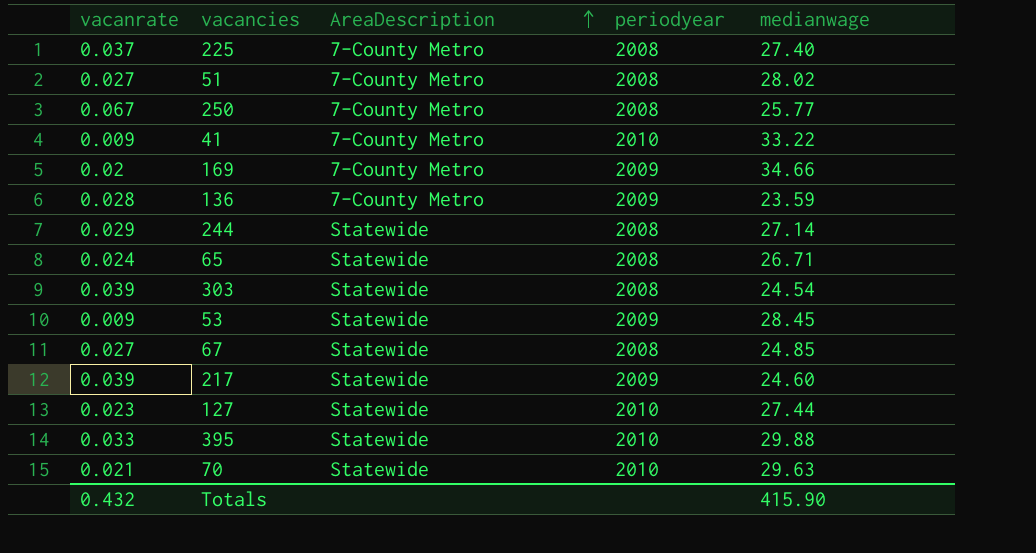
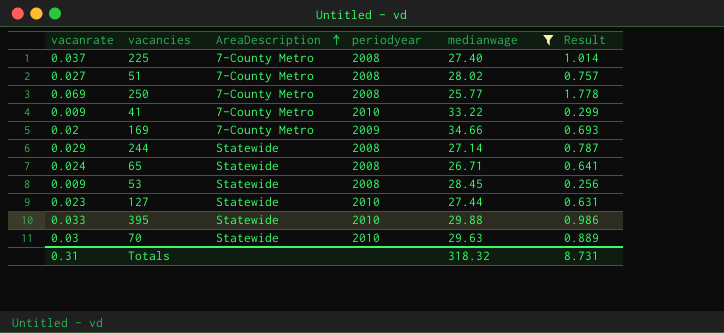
filter: none -> medianwage >= 25.77
column Result | formula: none -> [vacanrate] * [medianwage]
250 | vacanrate: 0.067 -> 0.069
53 | periodyear: 2009 -> 2008
70 | vacanrate: 0.021 -> 0.03
Totals | vacanrate: 0.432 -> 0.31
Totals | medianwage: 415.90 -> 318.32

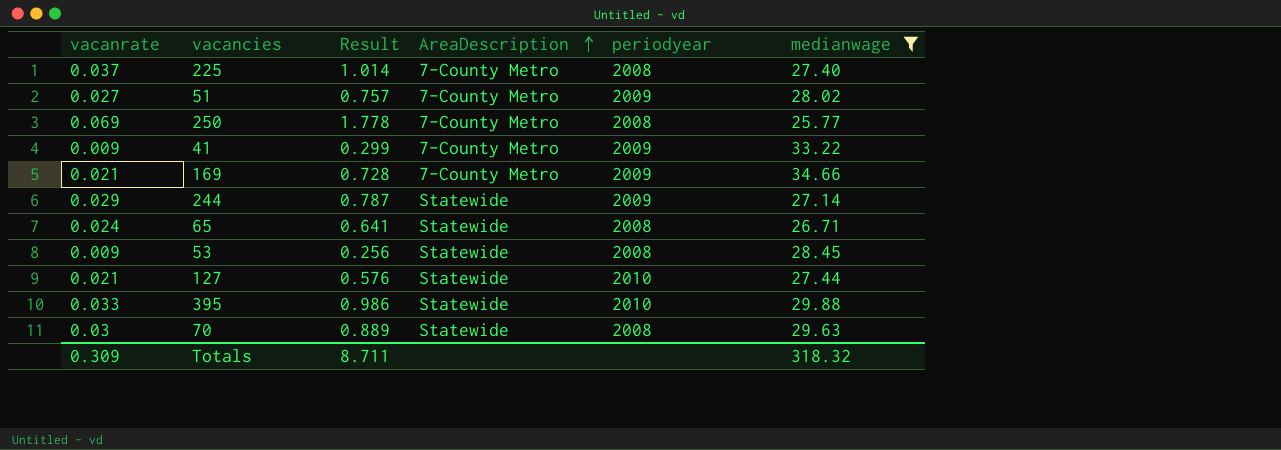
column Result | position: 6 -> 3
51 | periodyear: 2008 -> 2009
41 | periodyear: 2010 -> 2009
169 | vacanrate: 0.02 -> 0.021
169 | Result: 0.693 -> 0.728
244 | periodyear: 2008 -> 2009
127 | vacanrate: 0.023 -> 0.021
127 | Result: 0.631 -> 0.576
70 | periodyear: 2010 -> 2008
Totals | vacanrate: 0.31 -> 0.309
Totals | Result: 8.731 -> 8.711

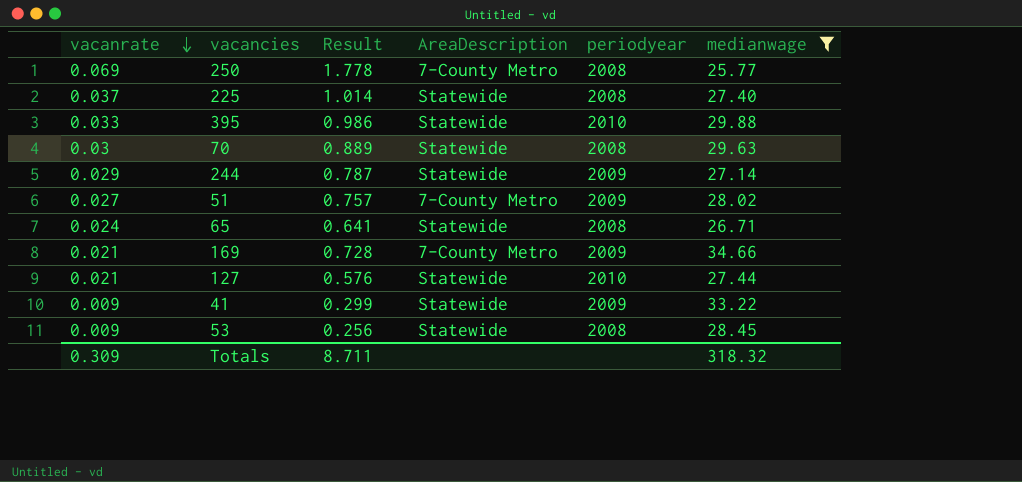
row order: AreaDescription ascending -> vacanrate descending
225 | AreaDescription: 7-County Metro -> Statewide
41 | AreaDescription: 7-County Metro -> Statewide

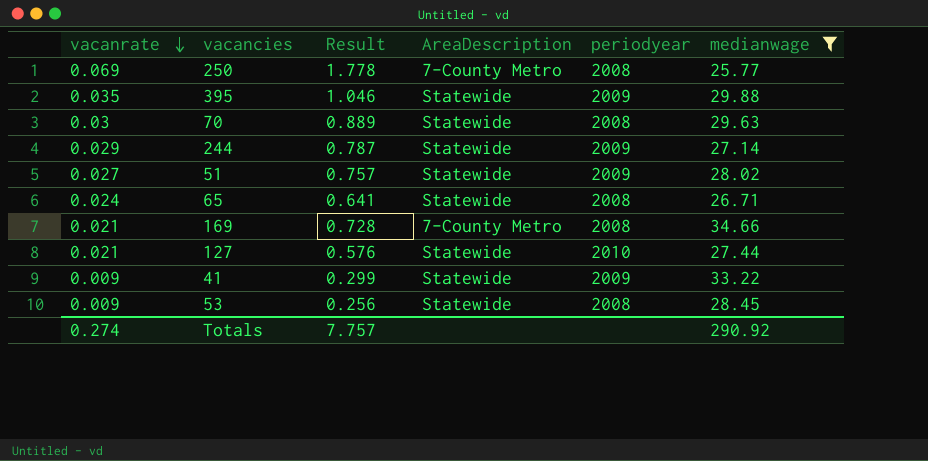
row 225: 0.037 | 1.014 | Statewide | 2008 | 27.40 -> none
395 | vacanrate: 0.033 -> 0.035
395 | Result: 0.986 -> 1.046
395 | periodyear: 2010 -> 2009
51 | AreaDescription: 7-County Metro -> Statewide
169 | periodyear: 2009 -> 2008
Totals | vacanrate: 0.309 -> 0.274
Totals | Result: 8.711 -> 7.757
Totals | medianwage: 318.32 -> 290.92

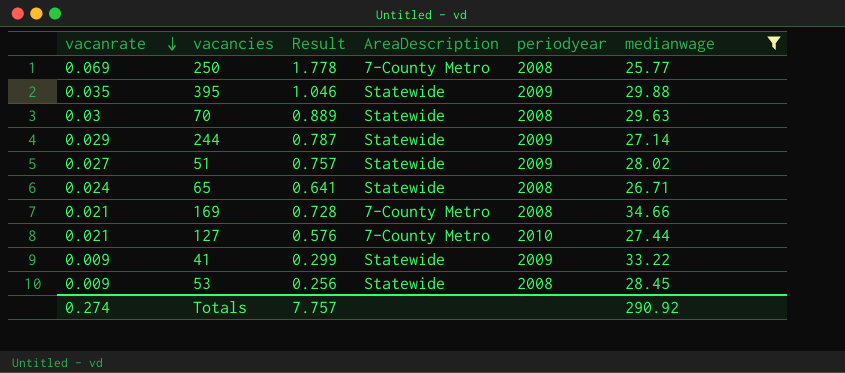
127 | AreaDescription: Statewide -> 7-County Metro

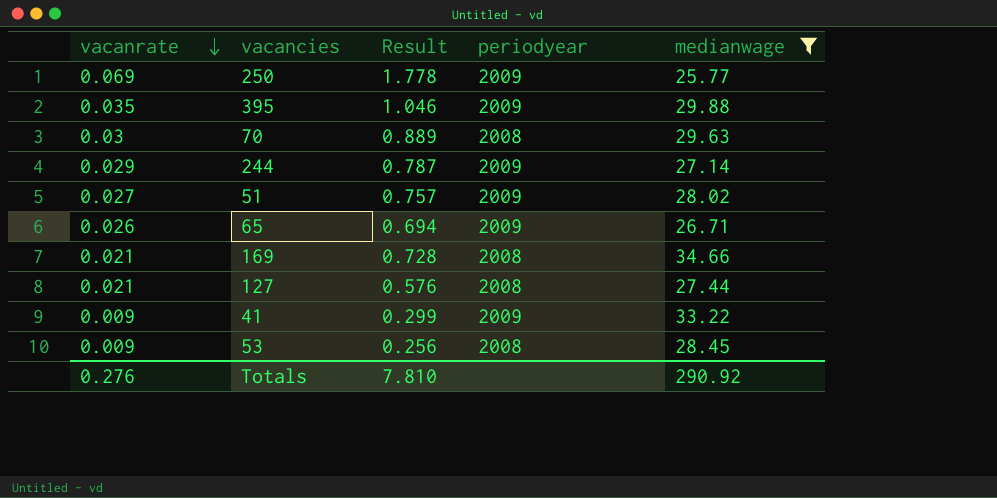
column AreaDescription | position: 4 -> none
250 | periodyear: 2008 -> 2009
65 | vacanrate: 0.024 -> 0.026
65 | Result: 0.641 -> 0.694
65 | periodyear: 2008 -> 2009
127 | periodyear: 2010 -> 2008
Totals | vacanrate: 0.274 -> 0.276
Totals | Result: 7.757 -> 7.810

